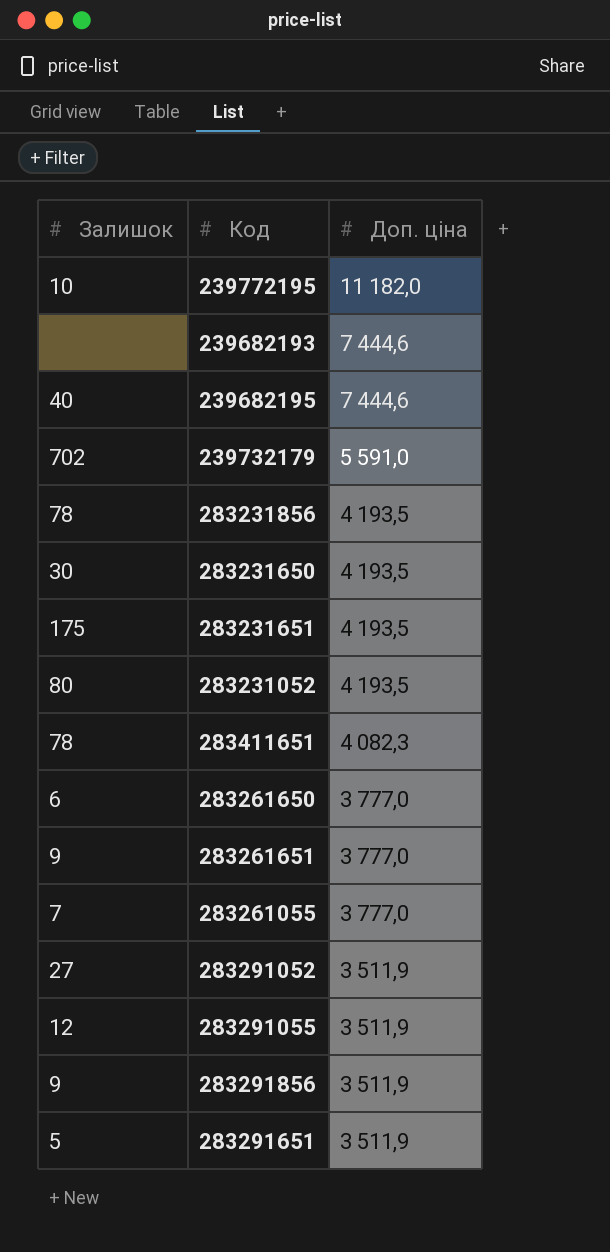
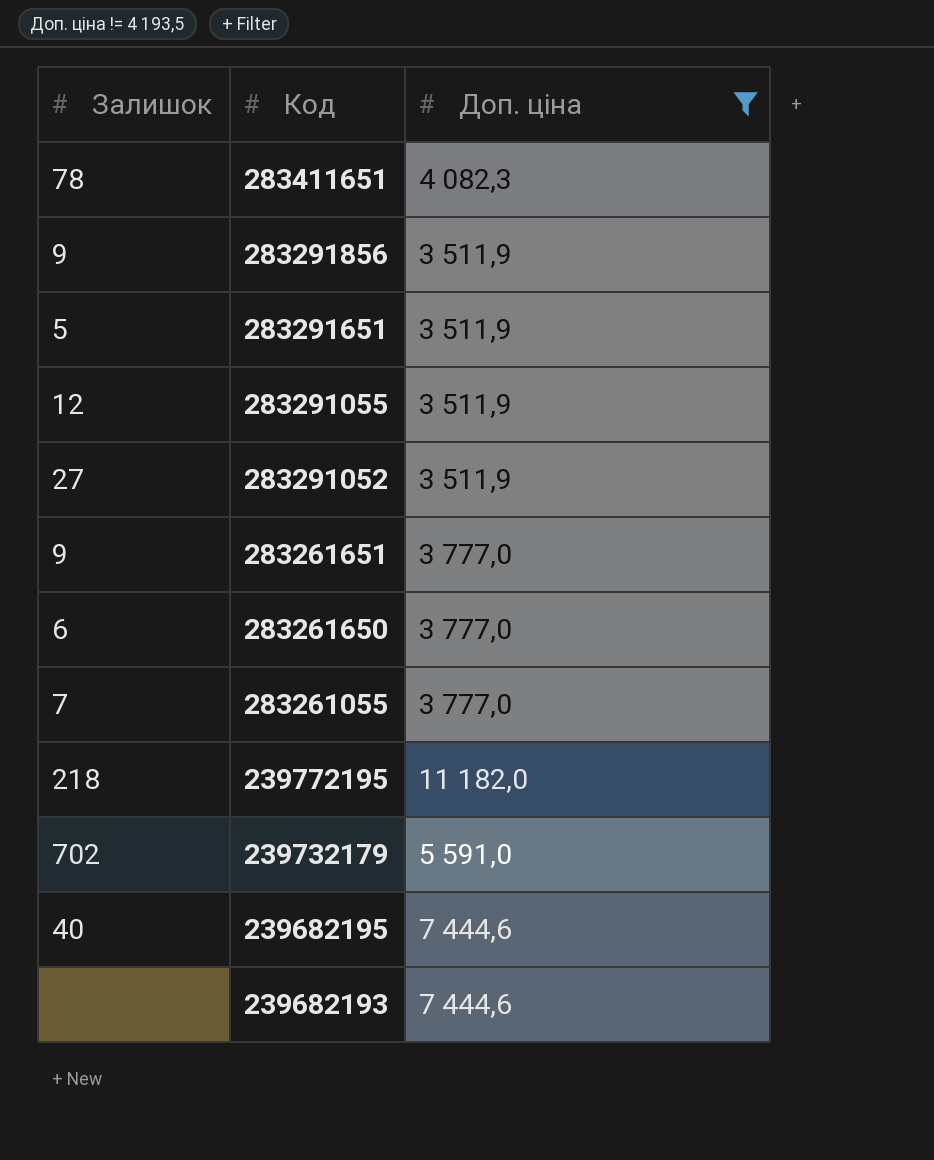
filter: none -> Доп. ціна != 4 193,5
row order: Доп. ціна descending -> Код descending
239772195 | Залишок: 10 -> 218

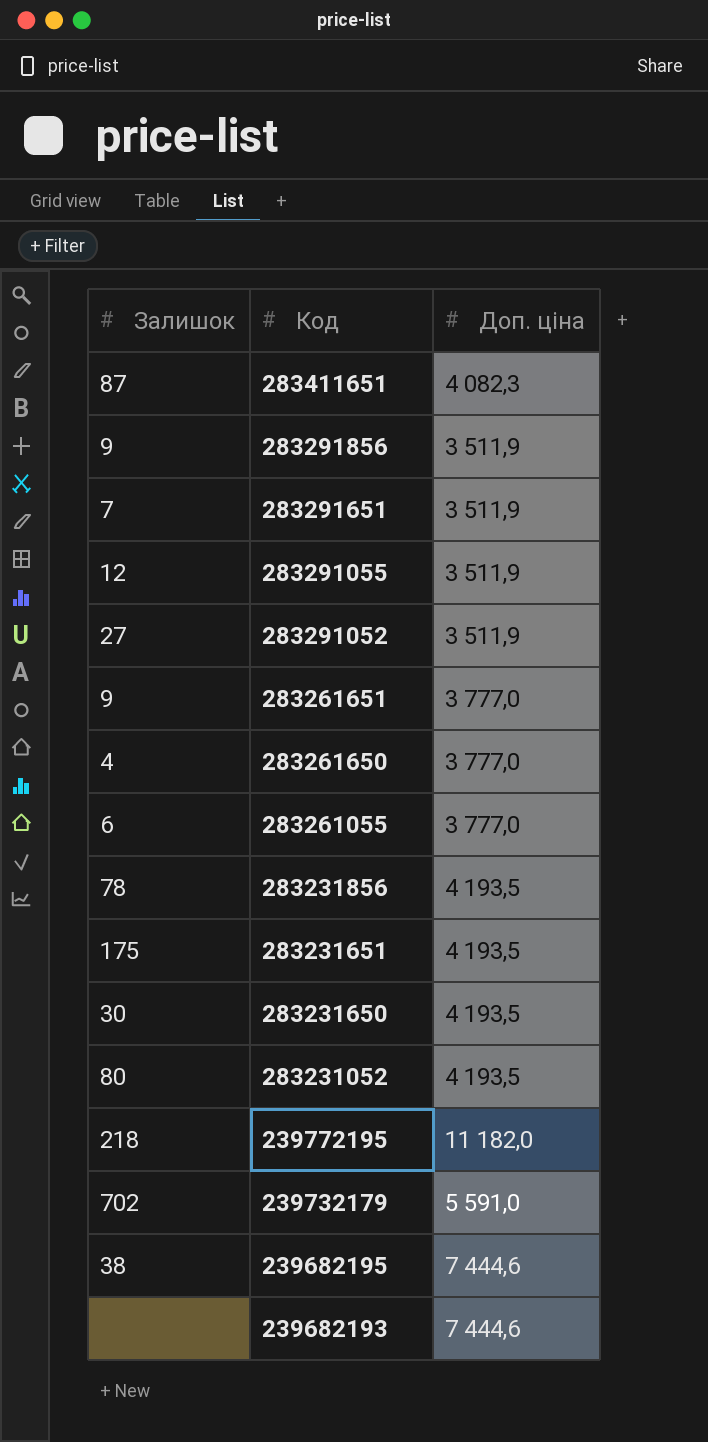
filter: Доп. ціна != 4 193,5 -> none
283411651 | Залишок: 78 -> 87
283291651 | Залишок: 5 -> 7
283261650 | Залишок: 6 -> 4
283261055 | Залишок: 7 -> 6
239682195 | Залишок: 40 -> 38

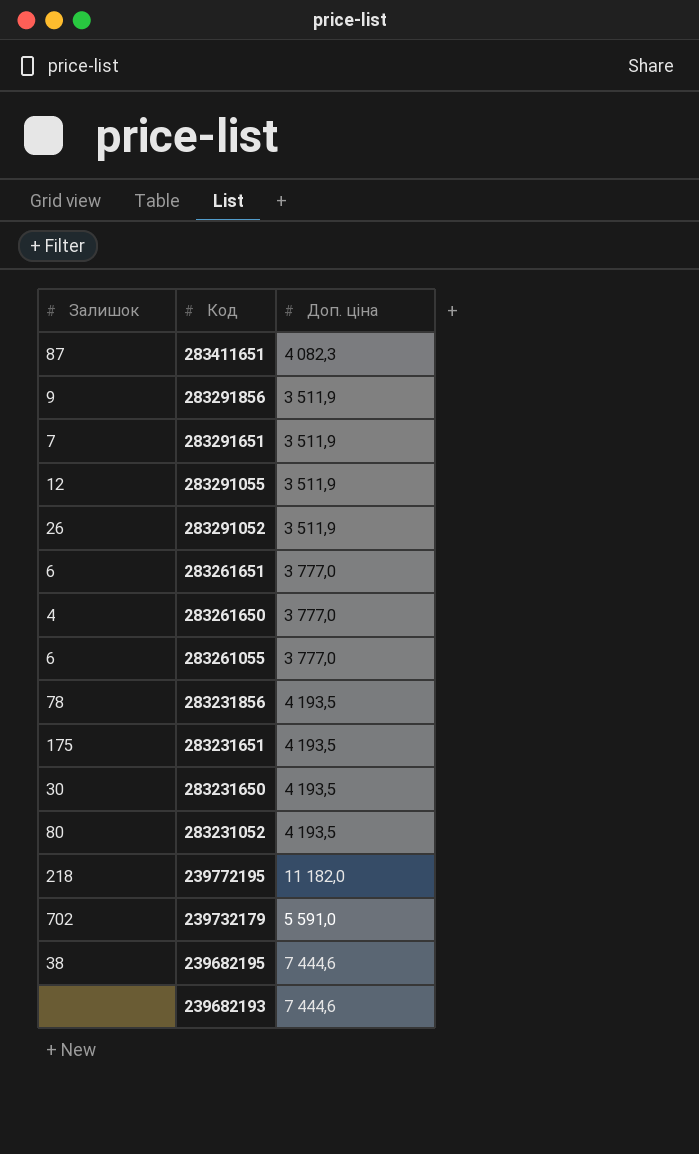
283291052 | Залишок: 27 -> 26
283261651 | Залишок: 9 -> 6

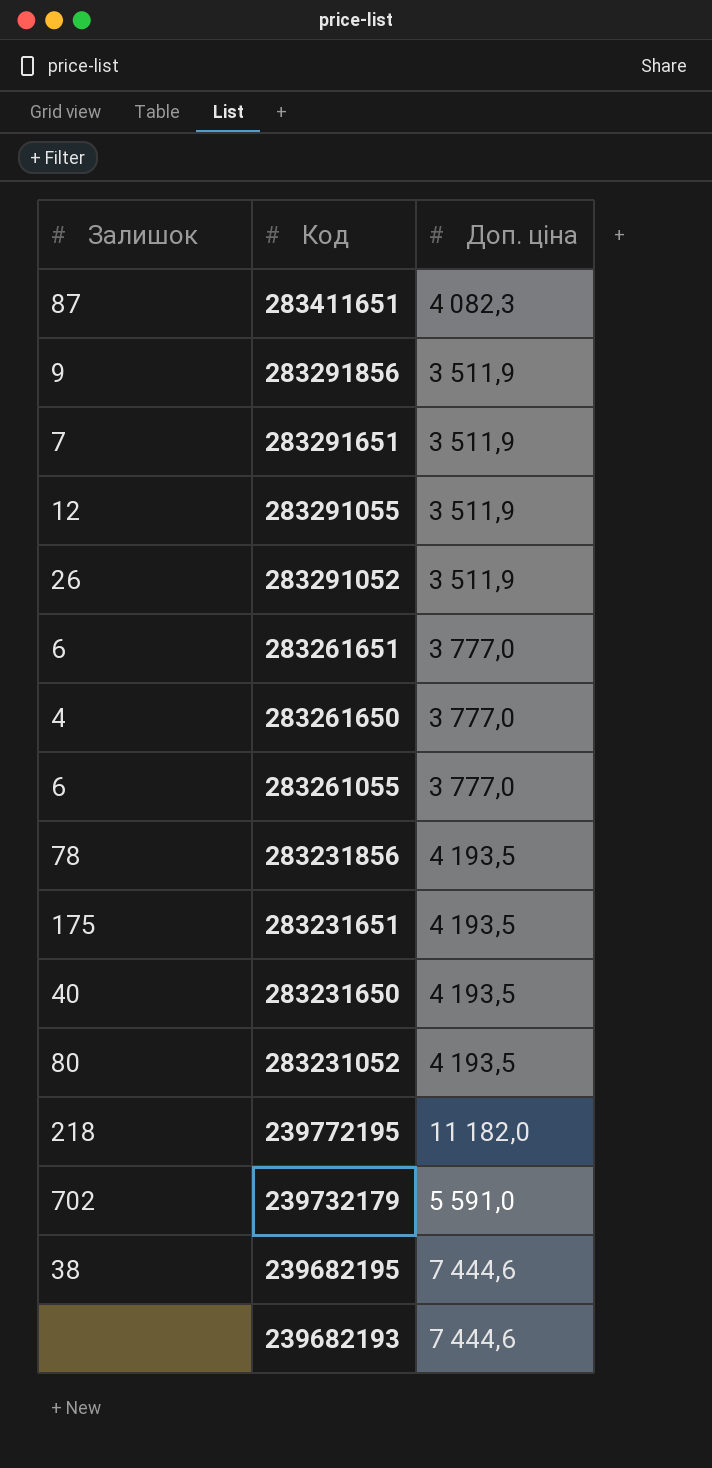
283231650 | Залишок: 30 -> 40

